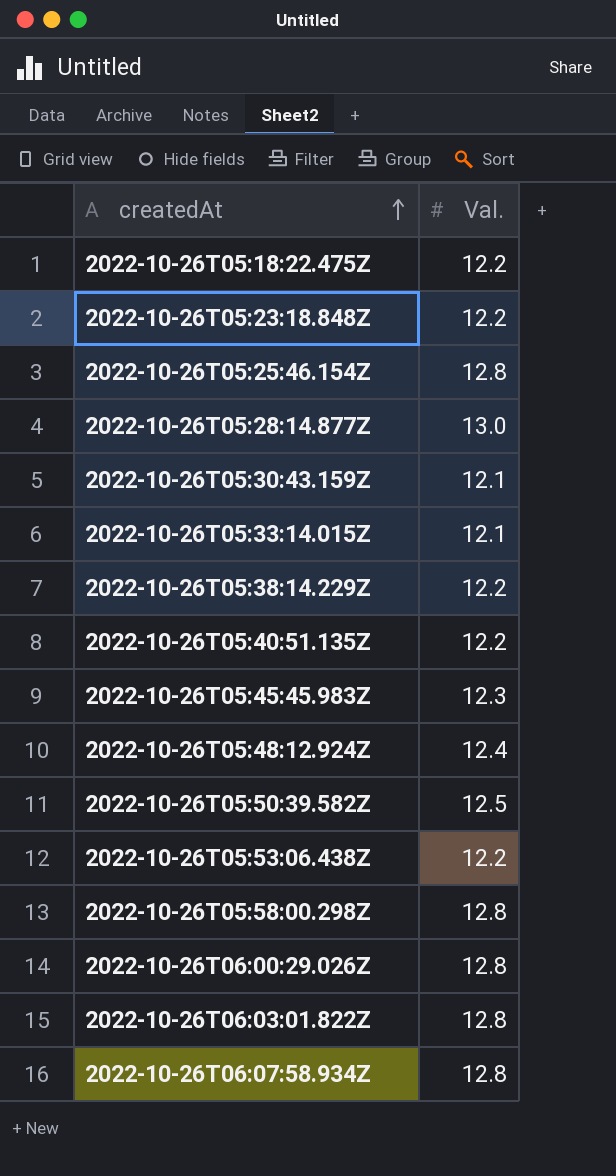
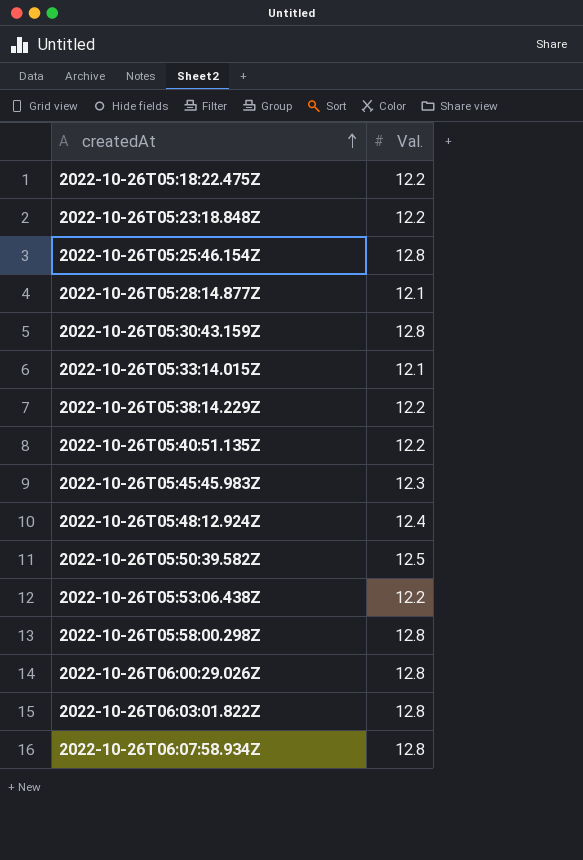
2022-10-26T05:28:14.877Z | Val.: 13.0 -> 12.1
2022-10-26T05:30:43.159Z | Val.: 12.1 -> 12.8

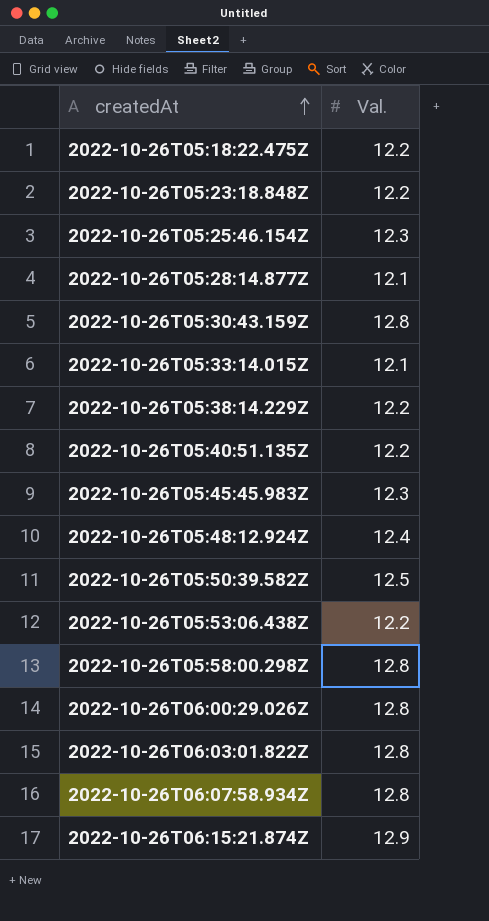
2022-10-26T05:25:46.154Z | Val.: 12.8 -> 12.3
row 2022-10-26T06:15:21.874Z: none -> 12.9

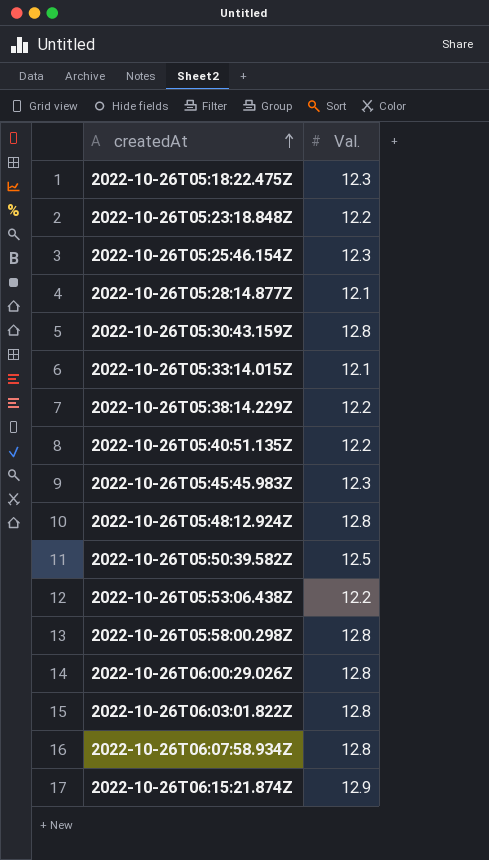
2022-10-26T05:18:22.475Z | Val.: 12.2 -> 12.3
2022-10-26T05:48:12.924Z | Val.: 12.4 -> 12.8

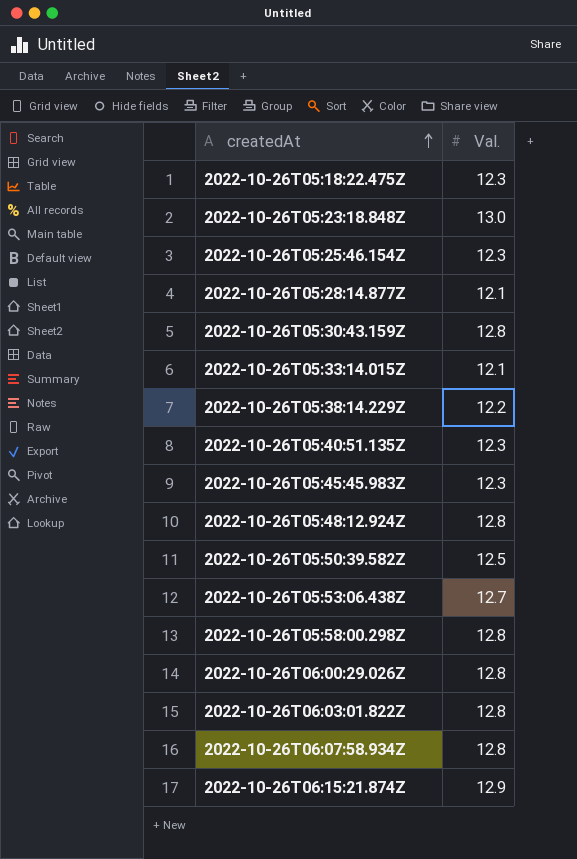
2022-10-26T05:23:18.848Z | Val.: 12.2 -> 13.0
2022-10-26T05:40:51.135Z | Val.: 12.2 -> 12.3
2022-10-26T05:53:06.438Z | Val.: 12.2 -> 12.7

